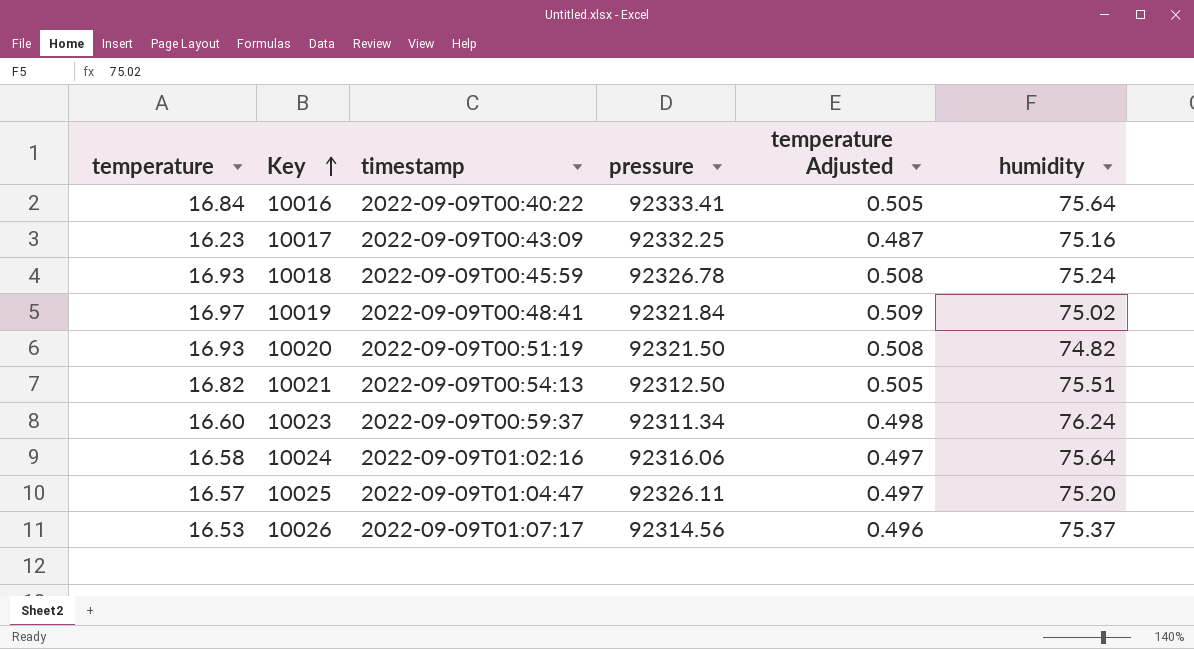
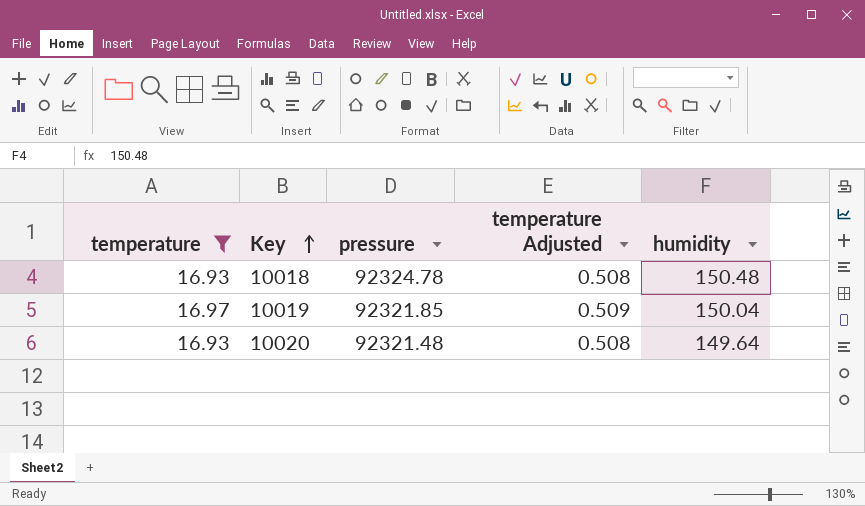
filter: none -> temperature >= 16.93
column timestamp | position: 3 -> none
10018 | pressure: 92326.78 -> 92324.78
10018 | humidity: 75.24 -> 150.48
10019 | pressure: 92321.84 -> 92321.85
10019 | humidity: 75.02 -> 150.04
10020 | pressure: 92321.50 -> 92321.48
10020 | humidity: 74.82 -> 149.64

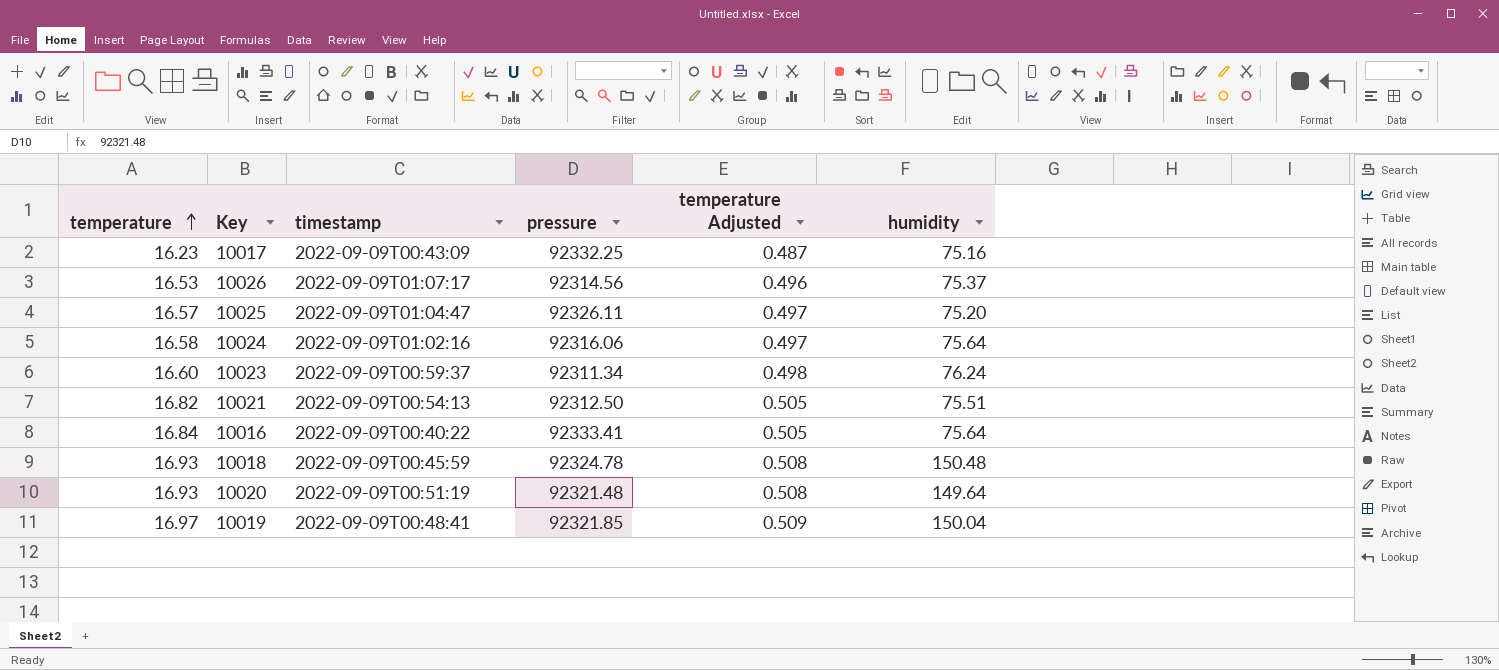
filter: temperature >= 16.93 -> none
row order: Key ascending -> temperature ascending
column timestamp | position: none -> 3

